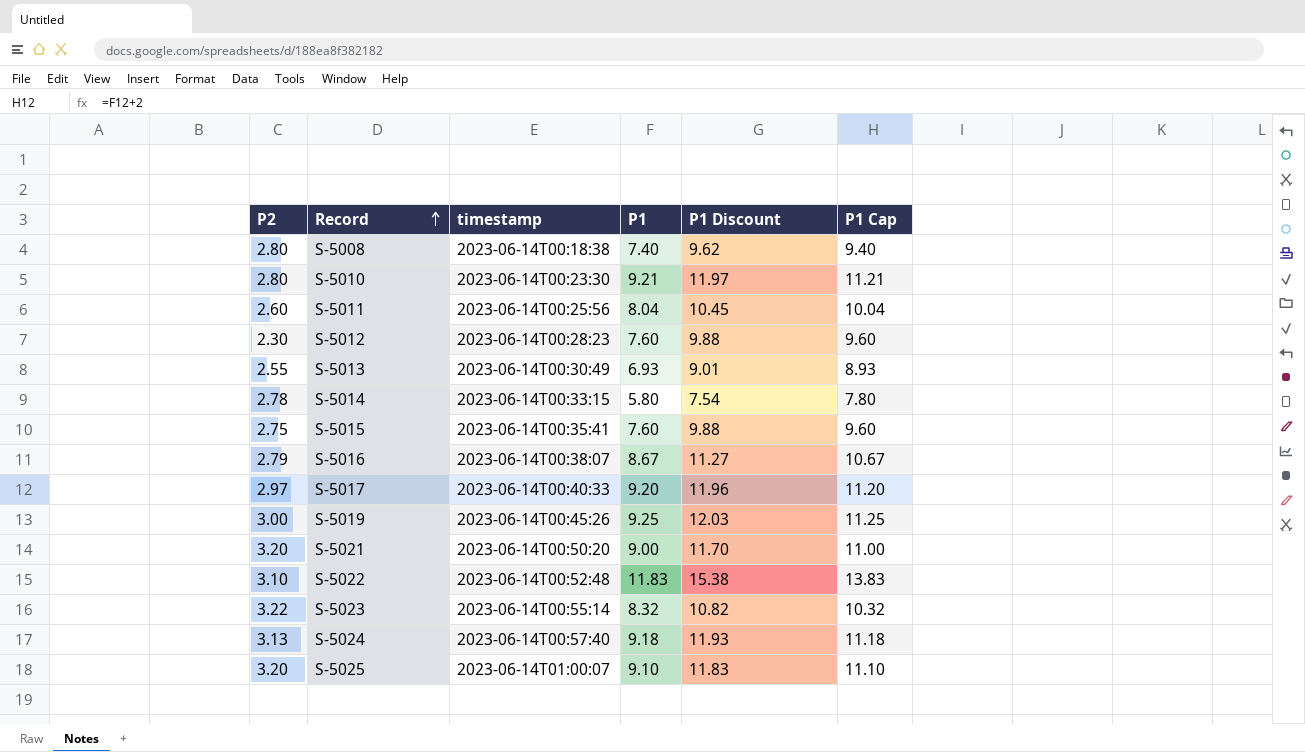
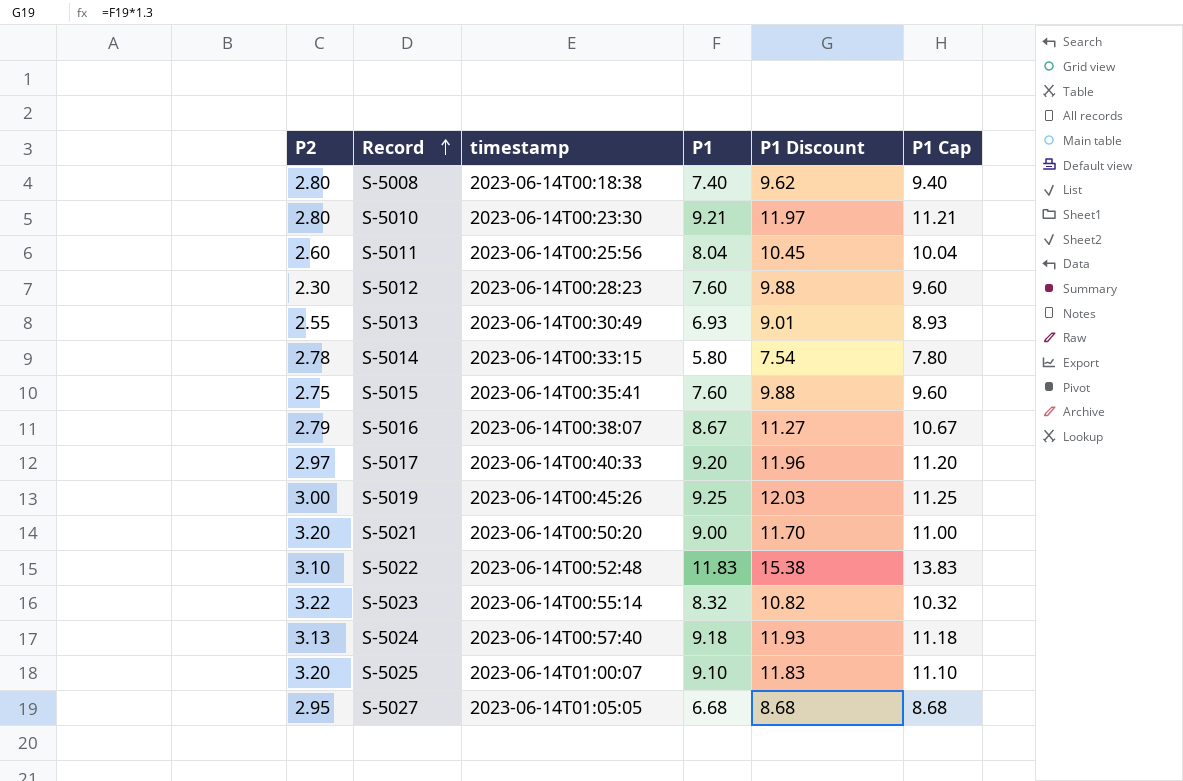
row S-5027: none -> 2.95 | 2023-06-14T01:05:05 | 6.68 | 8.68 | 8.68

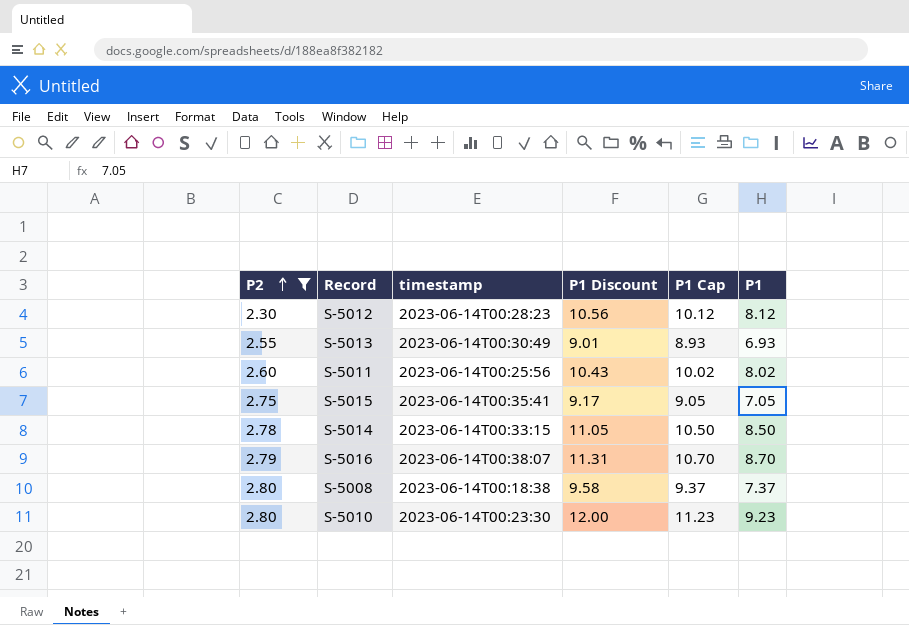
filter: none -> P2 <= 2.80
row order: Record ascending -> P2 ascending
column P1 | position: 4 -> 6
S-5012 | P1 Discount: 9.88 -> 10.56
S-5012 | P1 Cap: 9.60 -> 10.12
S-5012 | P1: 7.60 -> 8.12
S-5011 | P1 Discount: 10.45 -> 10.43
S-5011 | P1 Cap: 10.04 -> 10.02
S-5011 | P1: 8.04 -> 8.02
S-5015 | P1 Discount: 9.88 -> 9.17
S-5015 | P1 Cap: 9.60 -> 9.05
S-5015 | P1: 7.60 -> 7.05
S-5014 | P1 Discount: 7.54 -> 11.05
S-5014 | P1 Cap: 7.80 -> 10.50
S-5014 | P1: 5.80 -> 8.50
S-5016 | P1 Discount: 11.27 -> 11.31
S-5016 | P1 Cap: 10.67 -> 10.70
S-5016 | P1: 8.67 -> 8.70
S-5008 | P1 Discount: 9.62 -> 9.58
S-5008 | P1 Cap: 9.40 -> 9.37
S-5008 | P1: 7.40 -> 7.37
S-5010 | P1 Discount: 11.97 -> 12.00
S-5010 | P1 Cap: 11.21 -> 11.23
S-5010 | P1: 9.21 -> 9.23

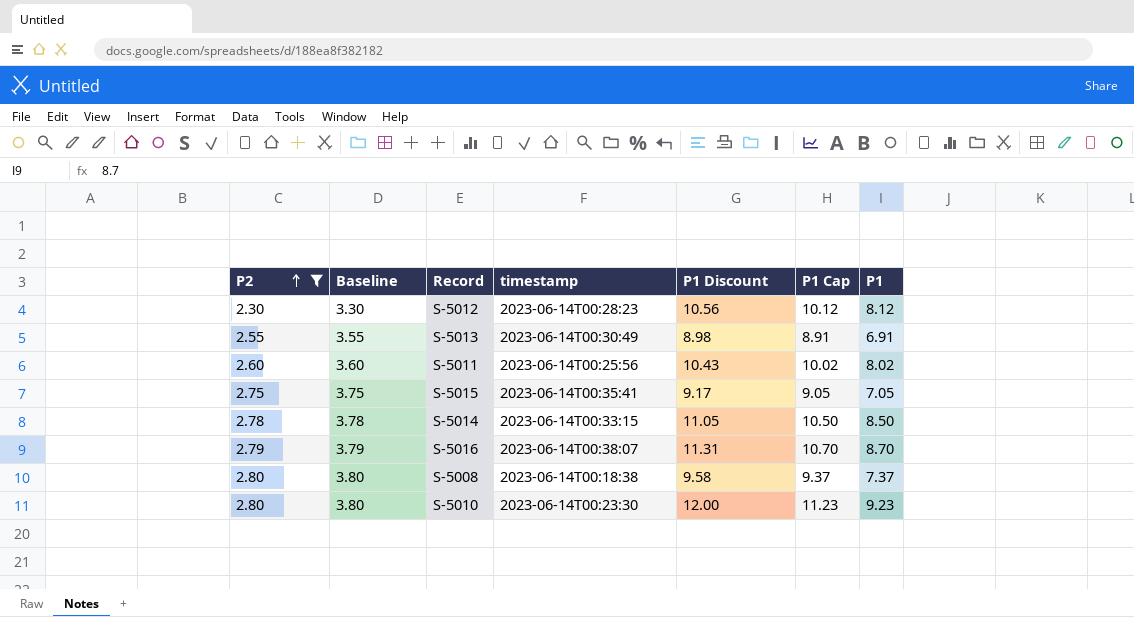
column Baseline | formula: none -> [P2] + 1
S-5013 | P1 Discount: 9.01 -> 8.98
S-5013 | P1 Cap: 8.93 -> 8.91
S-5013 | P1: 6.93 -> 6.91

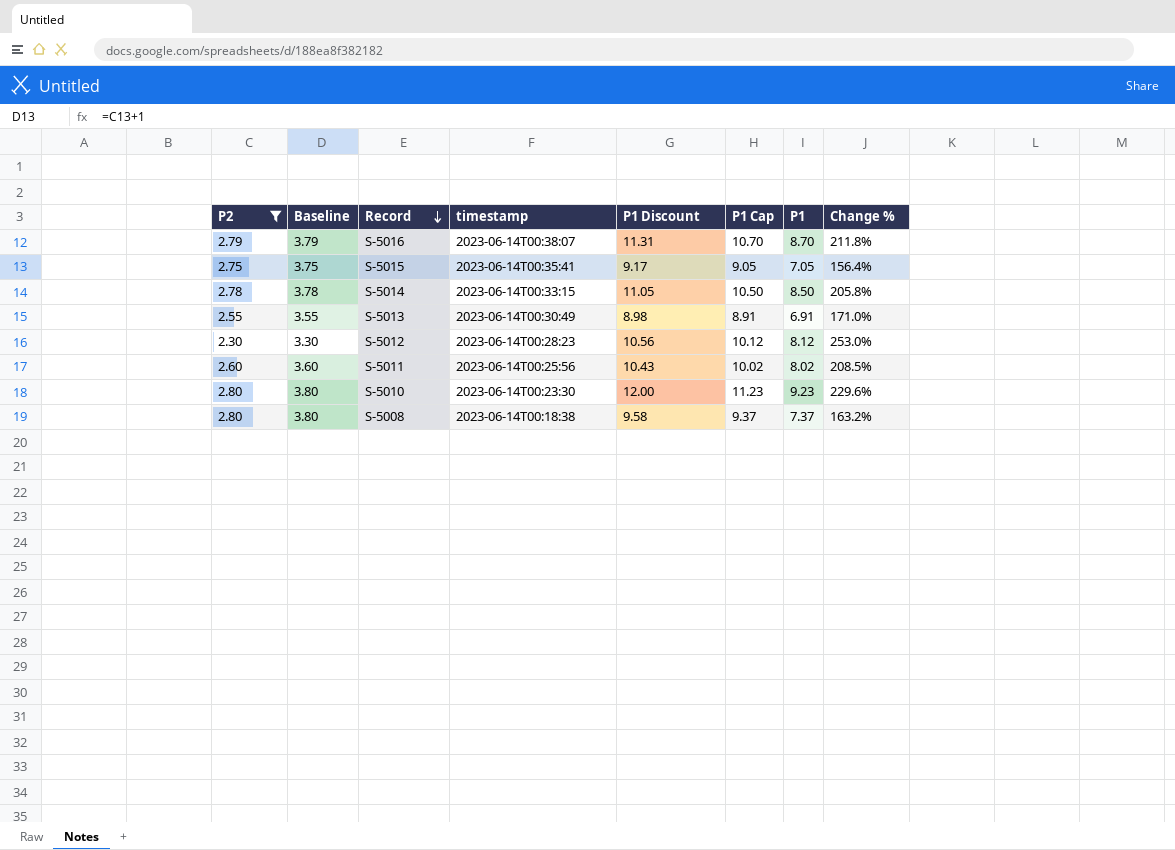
row order: P2 ascending -> Record descending
column Change % | formula: none -> ([P1] - [P2]) / [P2]

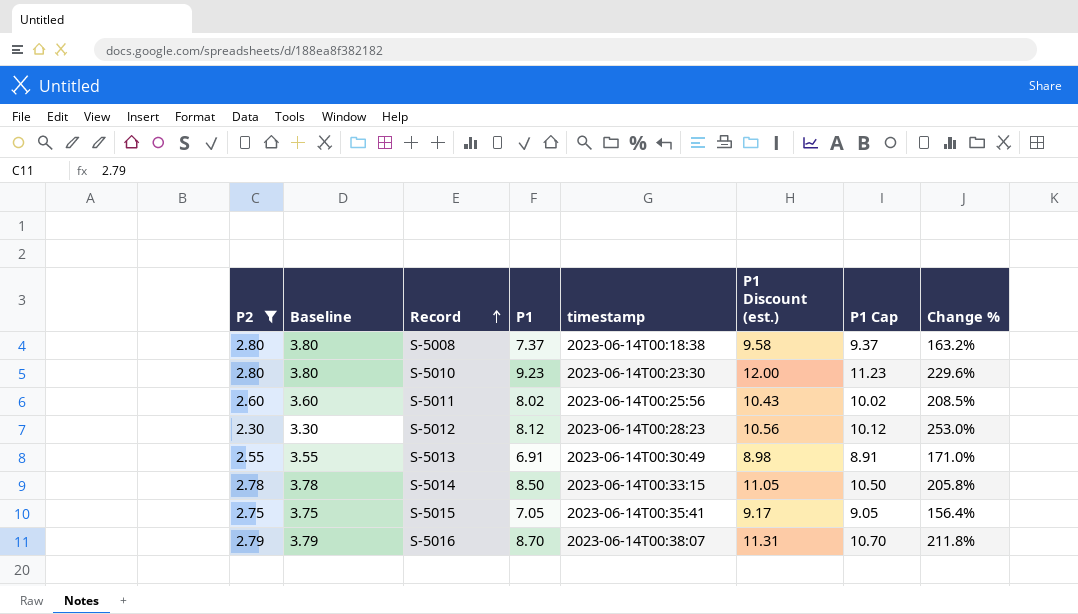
row order: Record descending -> Record ascending
column P1 | position: 7 -> 4
column name: P1 Discount -> P1 Discount (est.)

